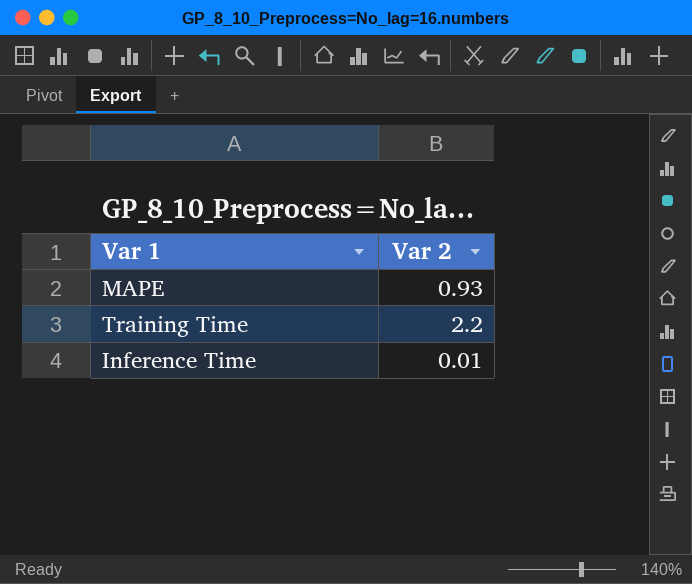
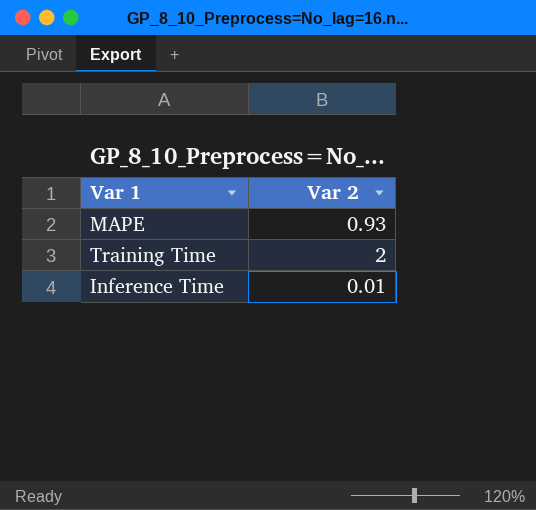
Training Time | Var 2: 2.2 -> 2

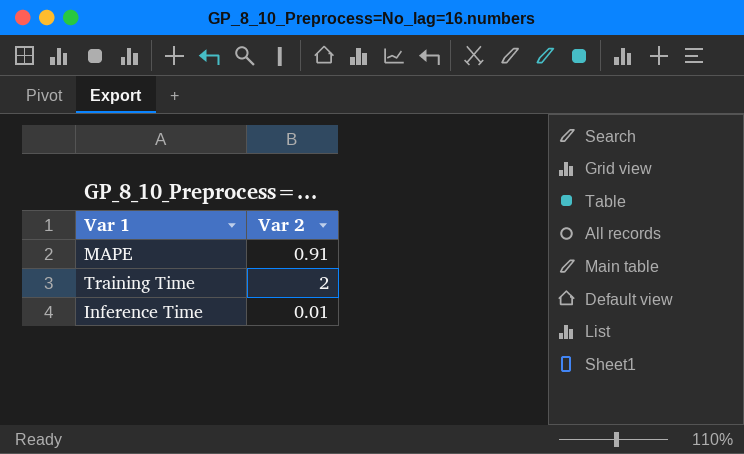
MAPE | Var 2: 0.93 -> 0.91

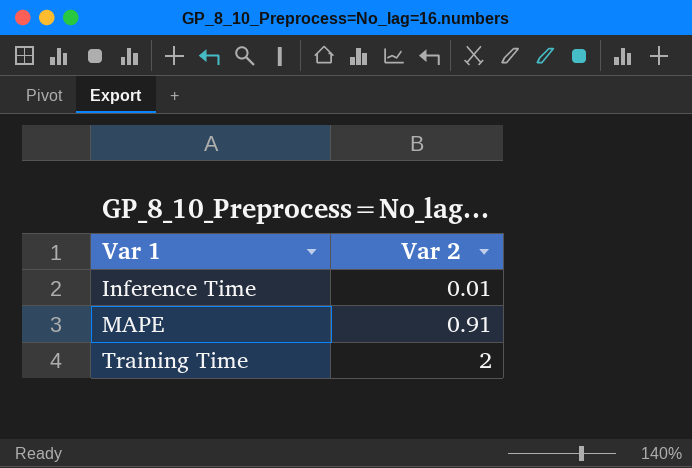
row order: none -> Var 1 ascending

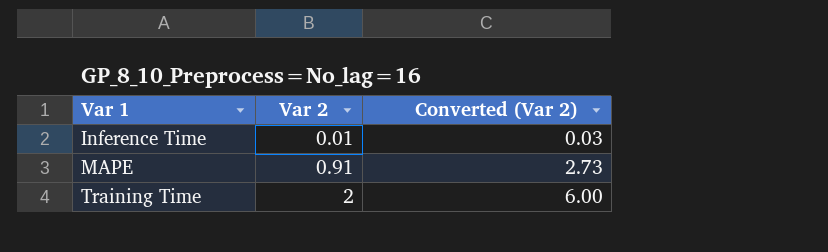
column Converted (Var 2) | formula: none -> [Var 2] * 3

